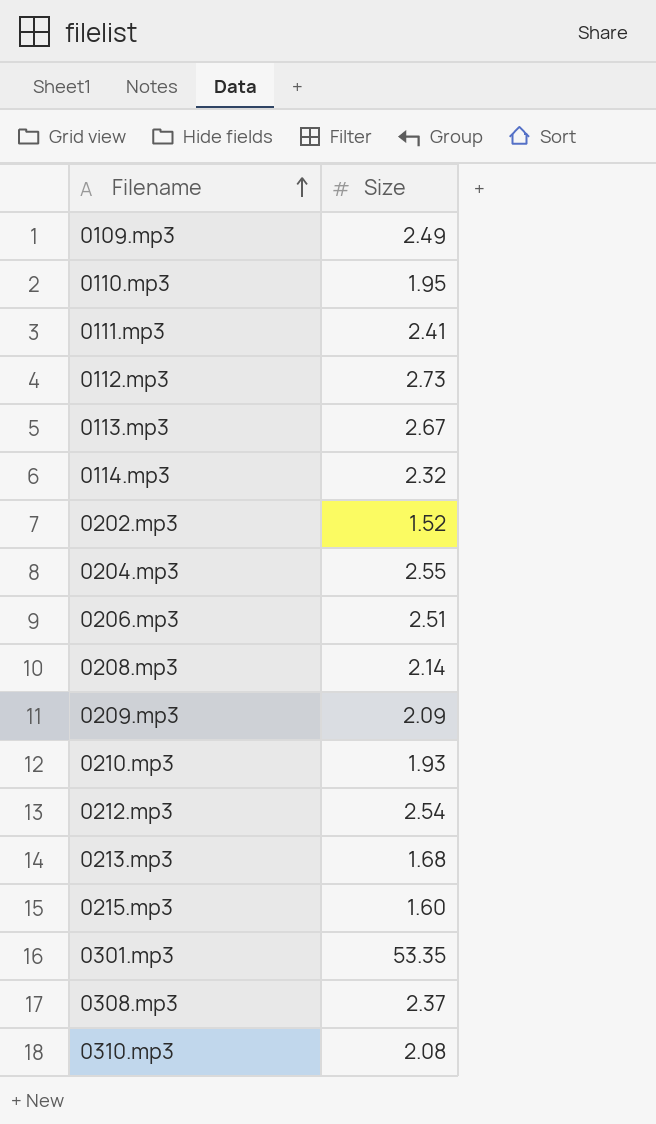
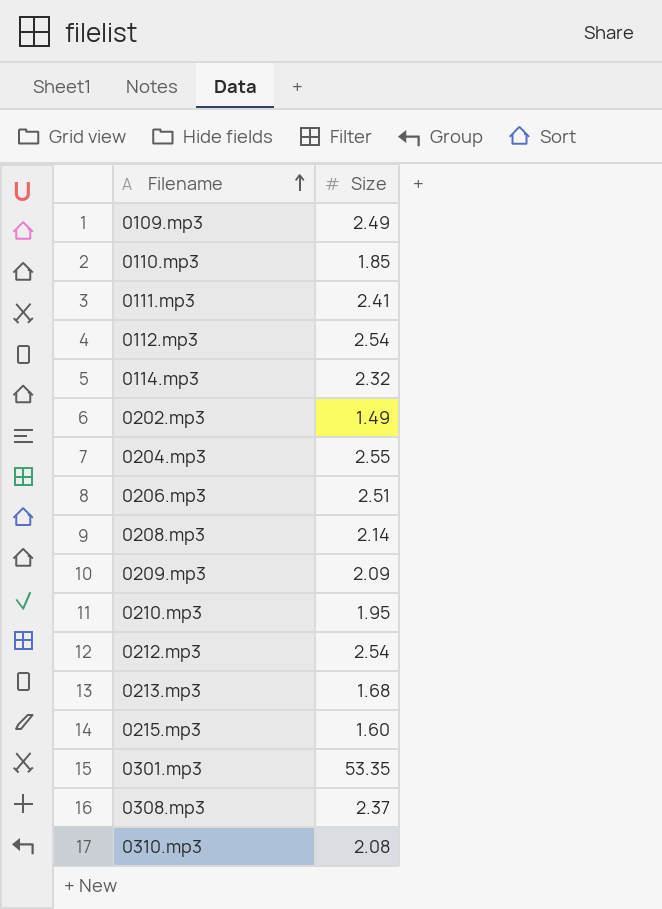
row 0113.mp3: 2.67 -> none
0110.mp3 | Size: 1.95 -> 1.85
0112.mp3 | Size: 2.73 -> 2.54
0202.mp3 | Size: 1.52 -> 1.49
0210.mp3 | Size: 1.93 -> 1.95

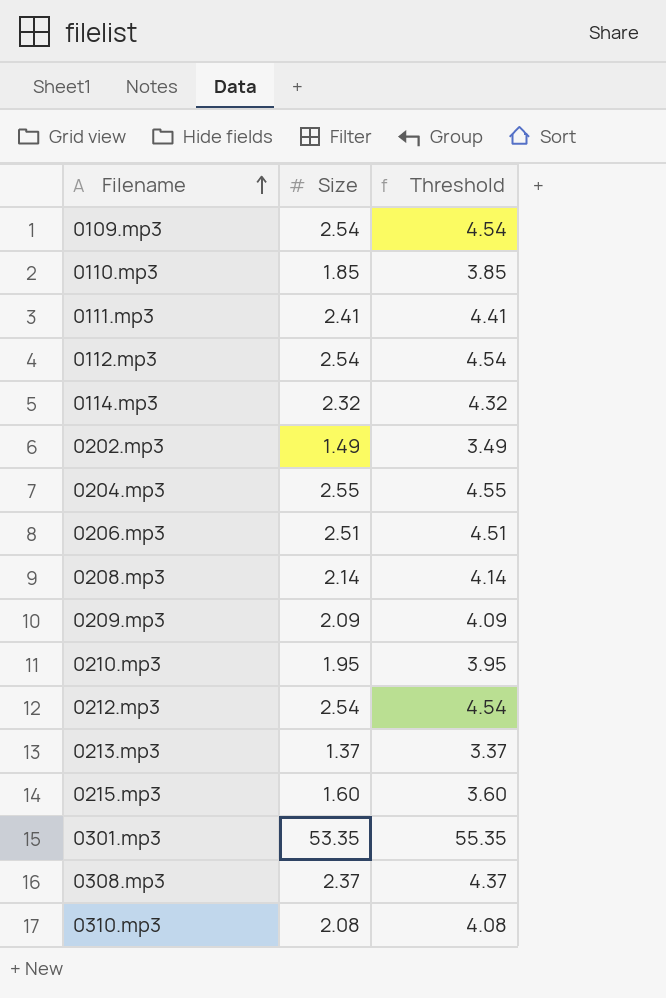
column Threshold | formula: none -> [Size] + 2
0109.mp3 | Size: 2.49 -> 2.54
0213.mp3 | Size: 1.68 -> 1.37

